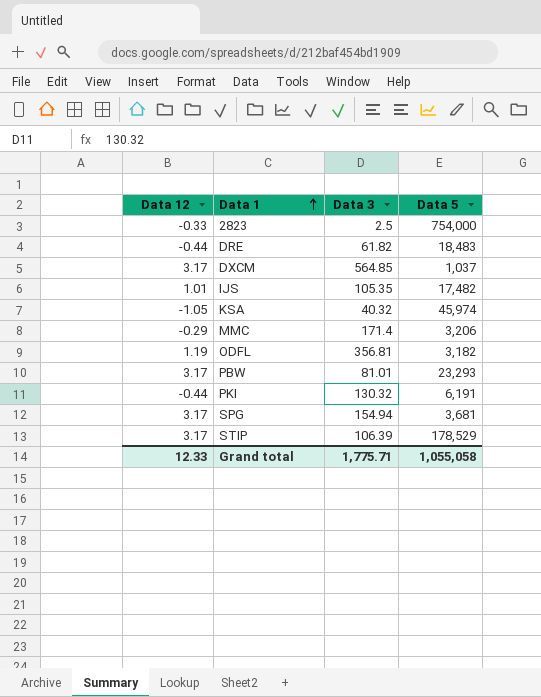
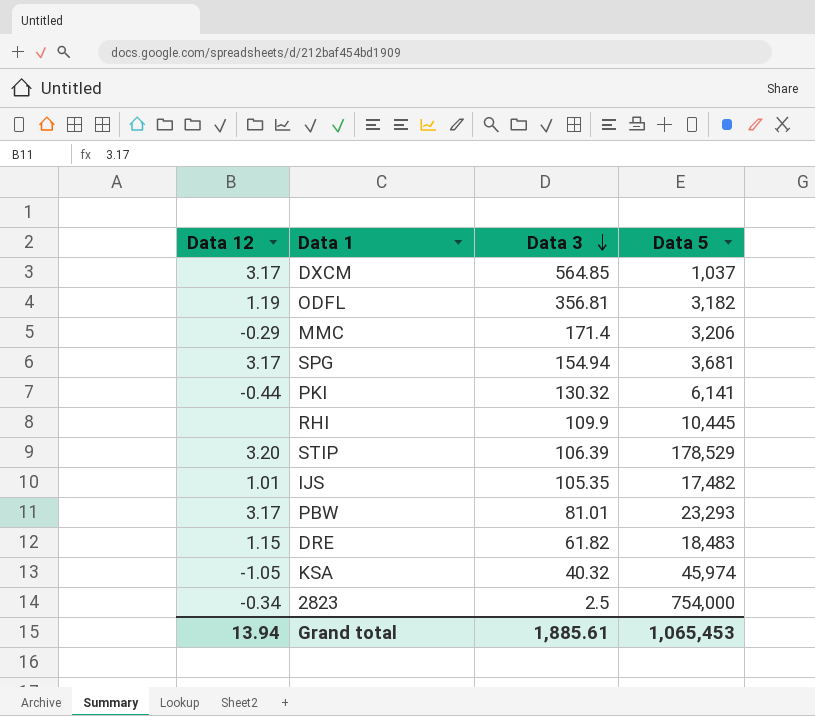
row order: Data 1 ascending -> Data 3 descending
PKI | Data 5: 6,191 -> 6,141
row RHI: none -> none | 109.9 | 10,445
STIP | Data 12: 3.17 -> 3.20
DRE | Data 12: -0.44 -> 1.15
2823 | Data 12: -0.33 -> -0.34
Grand total | Data 12: 12.33 -> 13.94
Grand total | Data 3: 1,775.71 -> 1,885.61
Grand total | Data 5: 1,055,058 -> 1,065,453

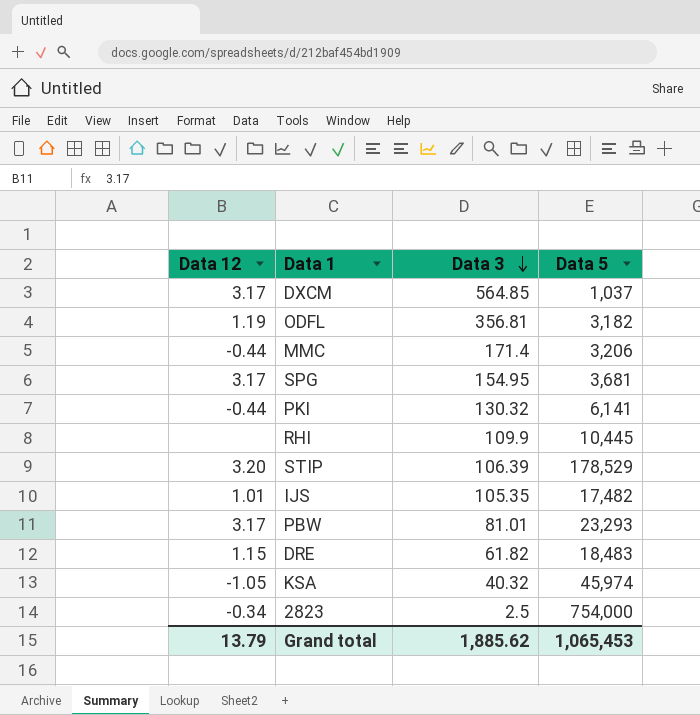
MMC | Data 12: -0.29 -> -0.44
SPG | Data 3: 154.94 -> 154.95
Grand total | Data 12: 13.94 -> 13.79
Grand total | Data 3: 1,885.61 -> 1,885.62

